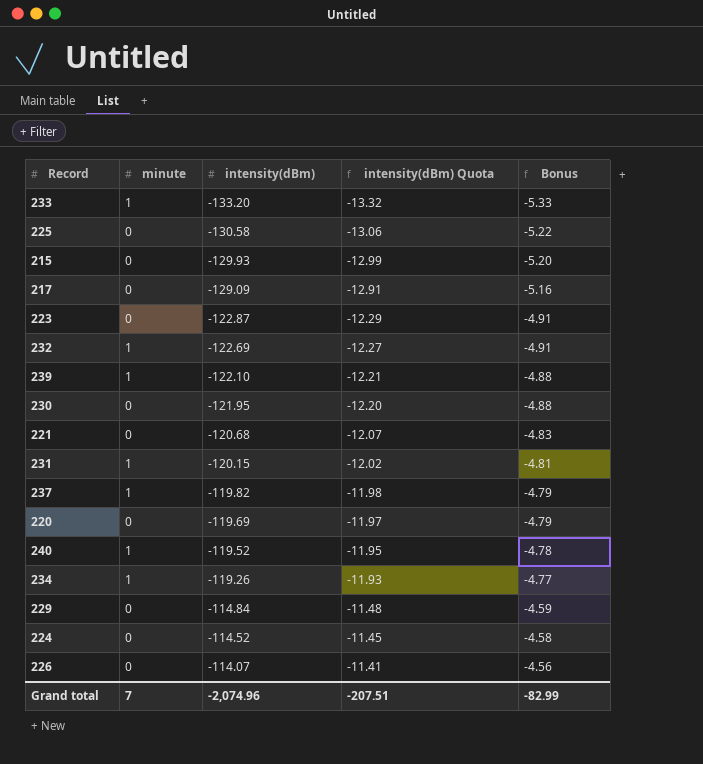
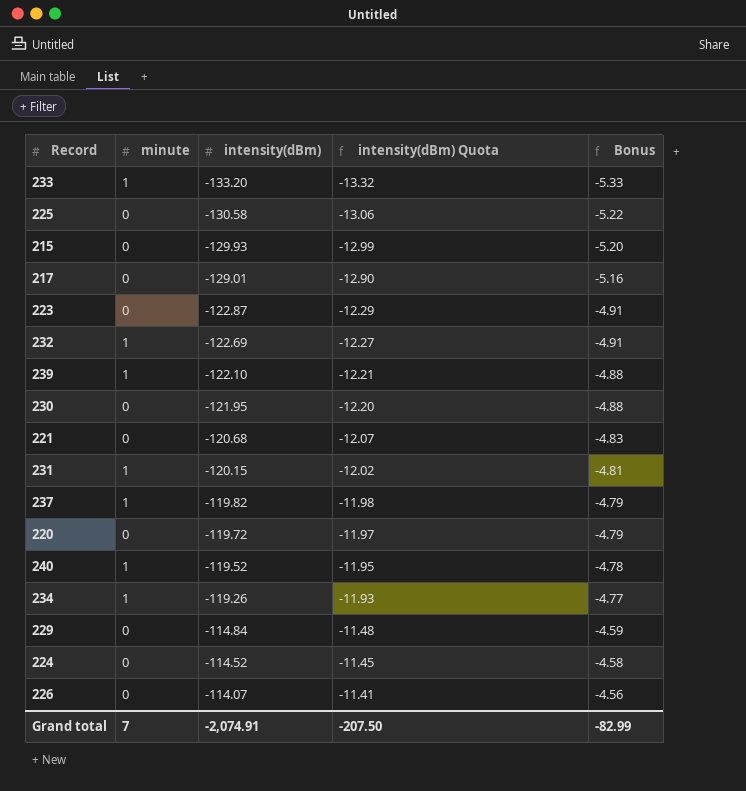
217 | intensity(dBm): -129.09 -> -129.01
217 | intensity(dBm) Quota: -12.91 -> -12.90
220 | intensity(dBm): -119.69 -> -119.72
Grand total | intensity(dBm): -2,074.96 -> -2,074.91
Grand total | intensity(dBm) Quota: -207.51 -> -207.50

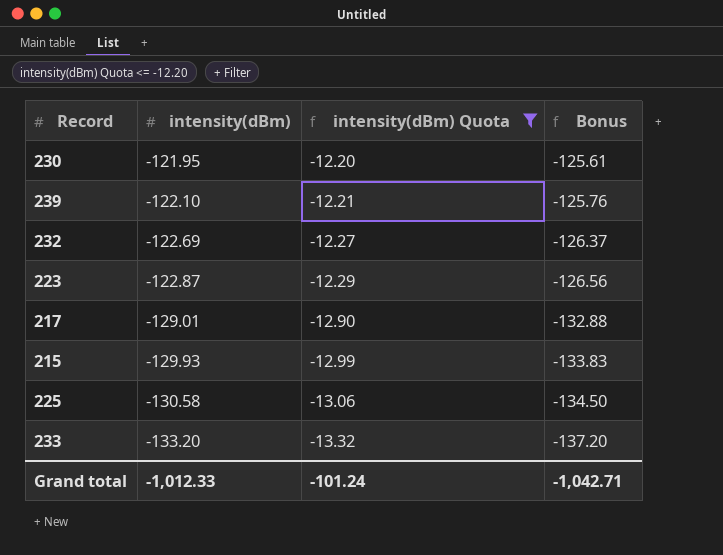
filter: none -> intensity(dBm) Quota <= -12.20
row order: intensity(dBm) ascending -> intensity(dBm) descending
column minute | position: 2 -> none
column Bonus | formula: [intensity(dBm)] * 0.04 -> [intensity(dBm)] * 1.03
Grand total | intensity(dBm): -2,074.91 -> -1,012.33
Grand total | intensity(dBm) Quota: -207.50 -> -101.24
Grand total | Bonus: -82.99 -> -1,042.71

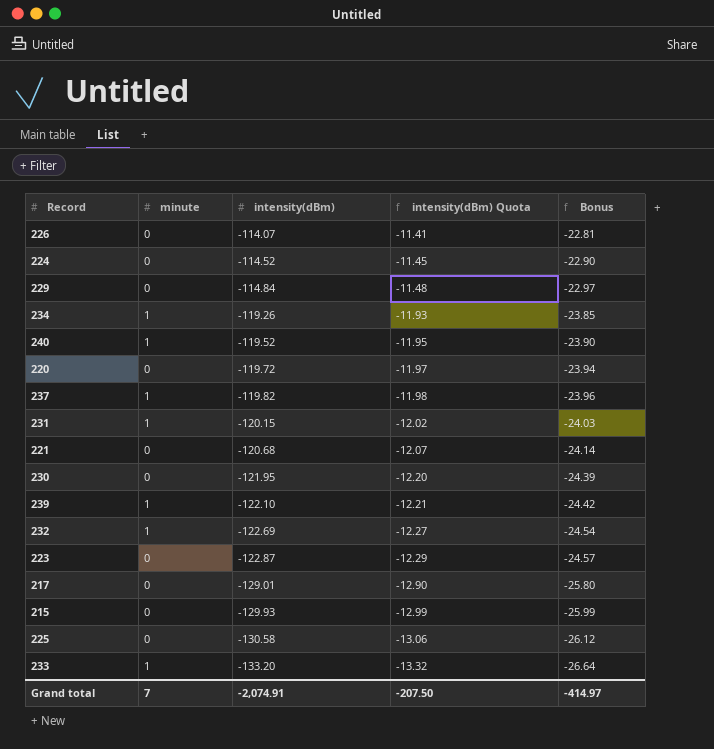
filter: intensity(dBm) Quota <= -12.20 -> none
column minute | position: none -> 2
column Bonus | formula: [intensity(dBm)] * 1.03 -> [intensity(dBm)] * 0.2
Grand total | intensity(dBm): -1,012.33 -> -2,074.91
Grand total | intensity(dBm) Quota: -101.24 -> -207.50
Grand total | Bonus: -1,042.71 -> -414.97

